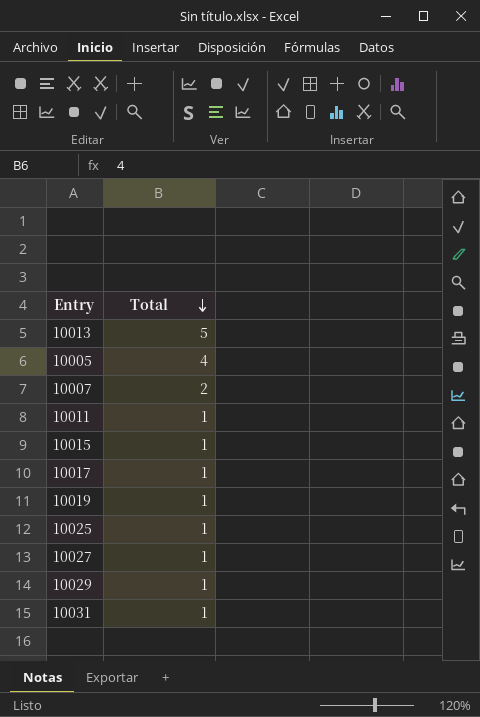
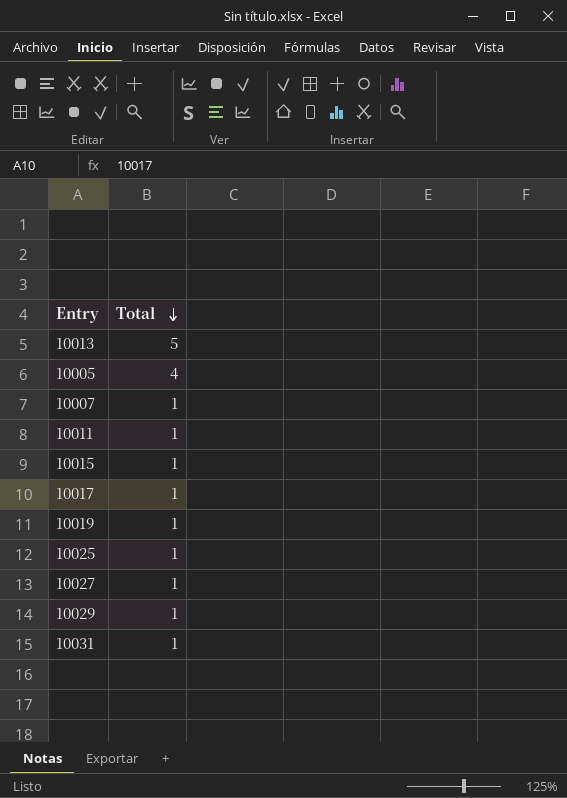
10007 | Total: 2 -> 1

